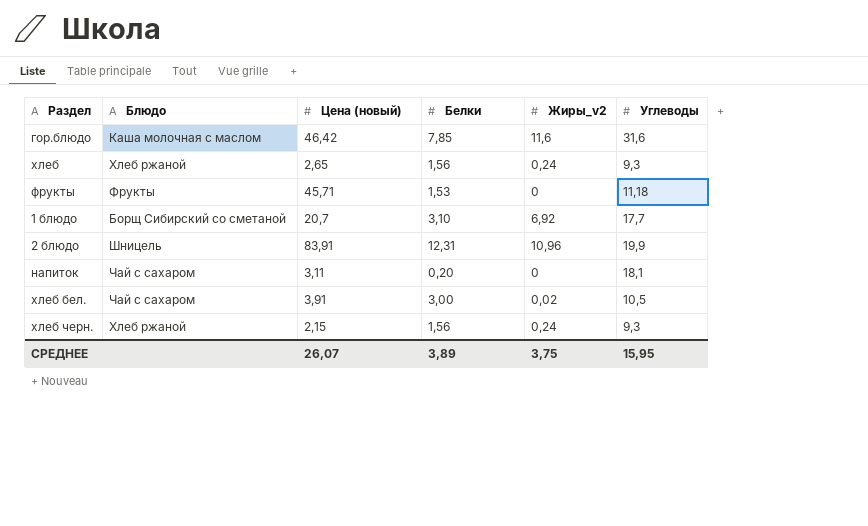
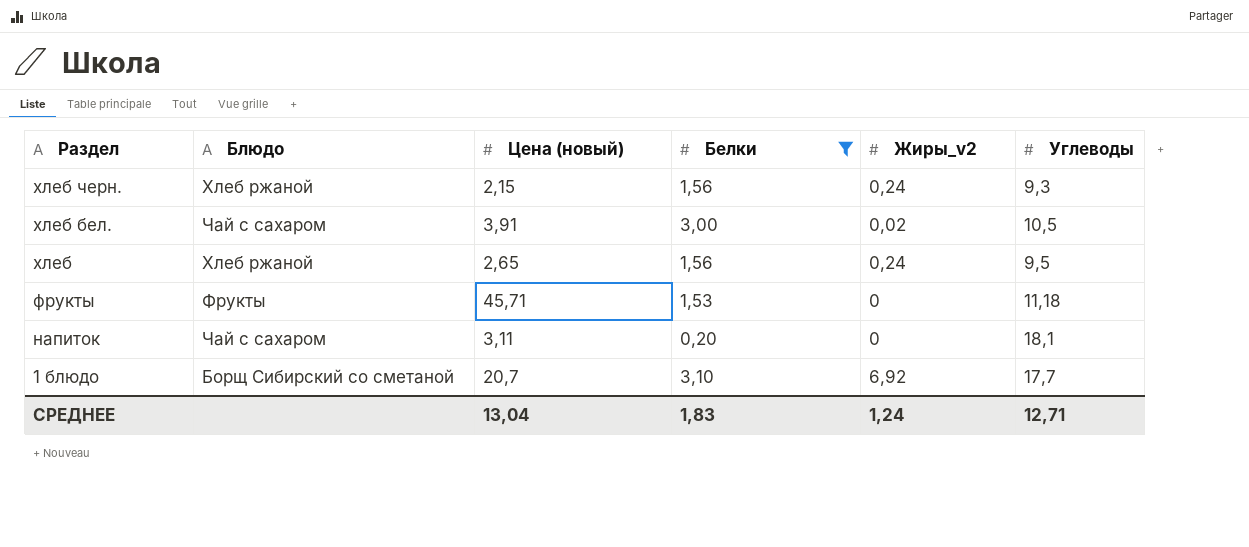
filter: none -> Белки <= 3,10
row order: none -> Раздел descending
хлеб | Углеводы: 9,3 -> 9,5
СРЕДНЕЕ | Цена (новый): 26,07 -> 13,04
СРЕДНЕЕ | Белки: 3,89 -> 1,83
СРЕДНЕЕ | Жиры_v2: 3,75 -> 1,24
СРЕДНЕЕ | Углеводы: 15,95 -> 12,71

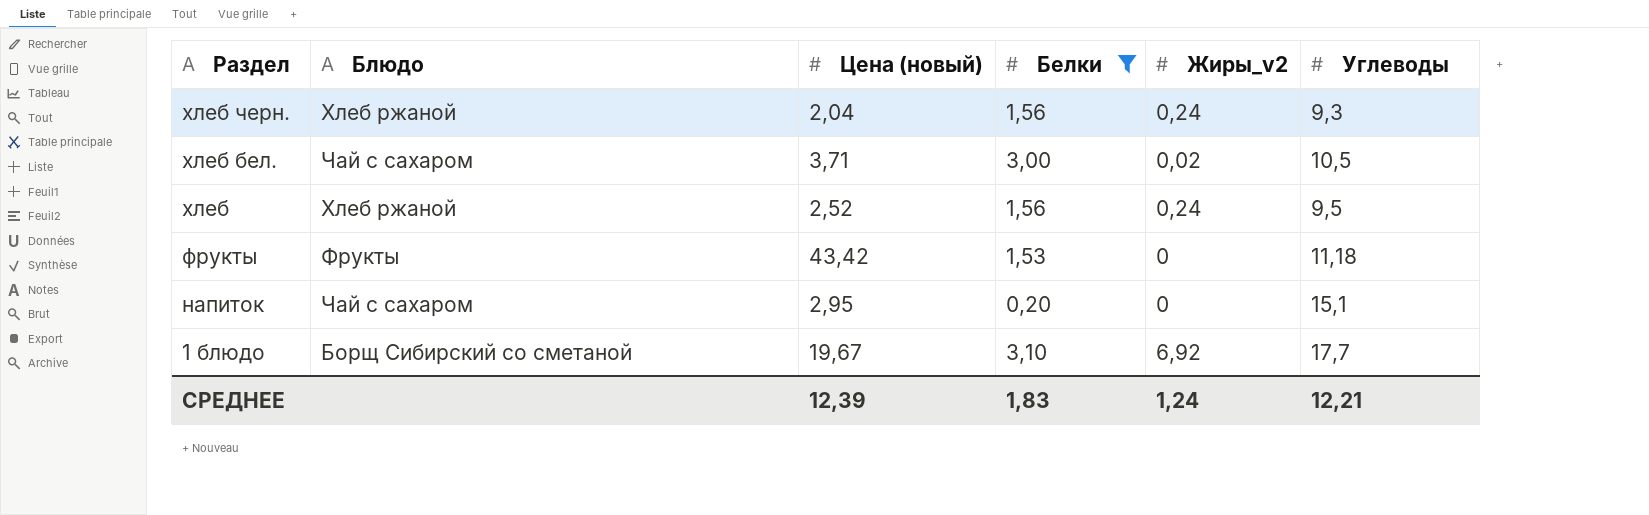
хлеб черн. | Цена (новый): 2,15 -> 2,04
хлеб бел. | Цена (новый): 3,91 -> 3,71
хлеб | Цена (новый): 2,65 -> 2,52
фрукты | Цена (новый): 45,71 -> 43,42
напиток | Цена (новый): 3,11 -> 2,95
напиток | Углеводы: 18,1 -> 15,1
1 блюдо | Цена (новый): 20,7 -> 19,67
СРЕДНЕЕ | Цена (новый): 13,04 -> 12,39
СРЕДНЕЕ | Углеводы: 12,71 -> 12,21

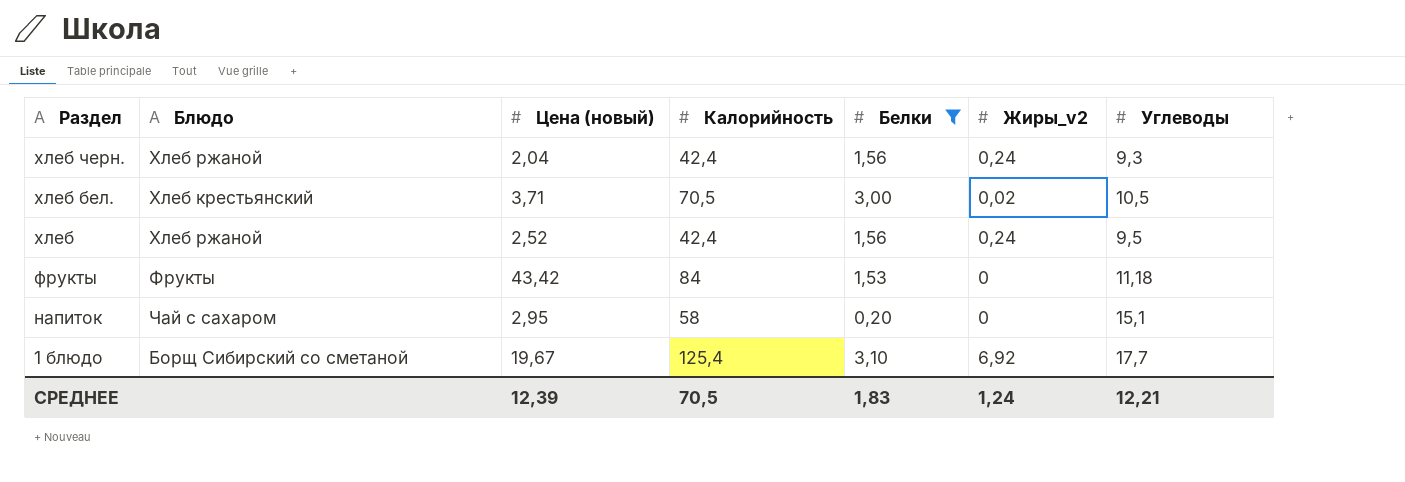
column Калорийность | position: none -> 4
хлеб бел. | Блюдо: Чай с сахаром -> Хлеб крестьянский

